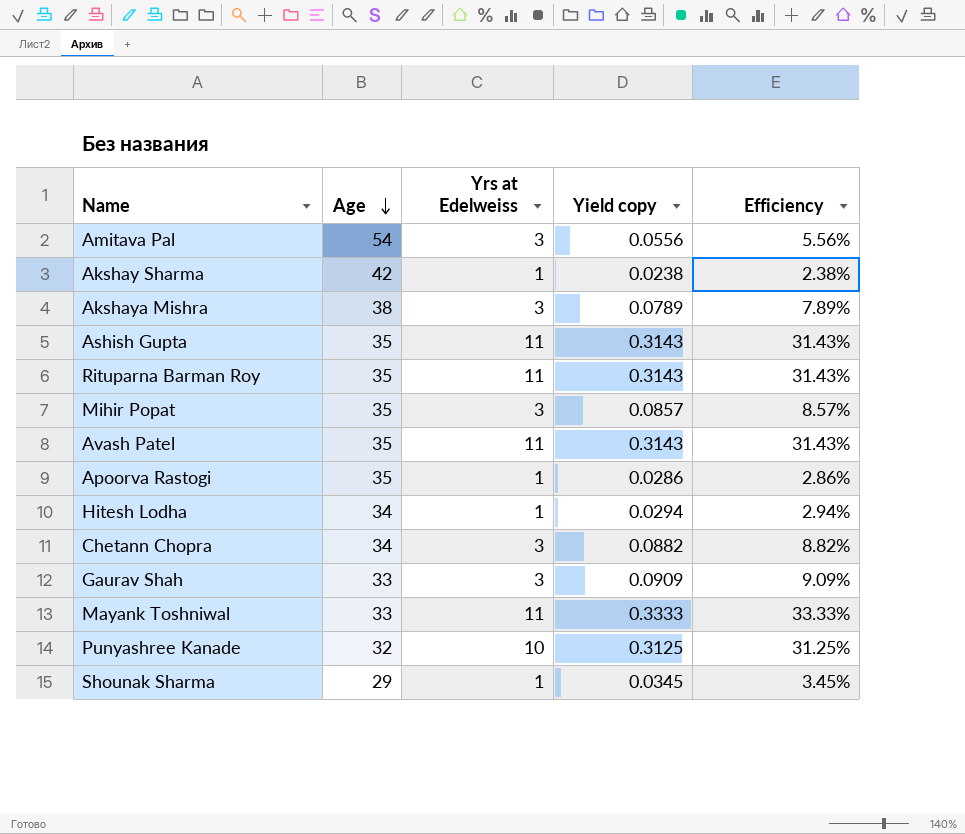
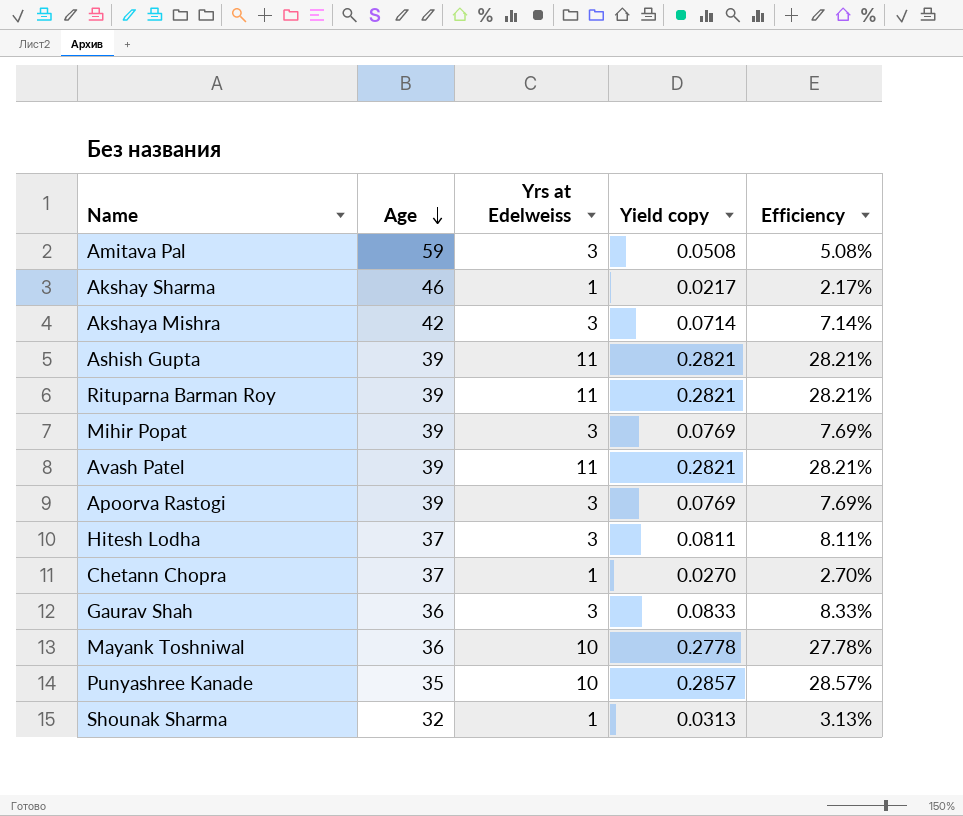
Amitava Pal | Age: 54 -> 59
Amitava Pal | Yield copy: 0.0556 -> 0.0508
Amitava Pal | Efficiency: 5.56% -> 5.08%
Akshay Sharma | Age: 42 -> 46
Akshay Sharma | Yield copy: 0.0238 -> 0.0217
Akshay Sharma | Efficiency: 2.38% -> 2.17%
Akshaya Mishra | Age: 38 -> 42
Akshaya Mishra | Yield copy: 0.0789 -> 0.0714
Akshaya Mishra | Efficiency: 7.89% -> 7.14%
Ashish Gupta | Age: 35 -> 39
Ashish Gupta | Yield copy: 0.3143 -> 0.2821
Ashish Gupta | Efficiency: 31.43% -> 28.21%
Rituparna Barman Roy | Age: 35 -> 39
Rituparna Barman Roy | Yield copy: 0.3143 -> 0.2821
Rituparna Barman Roy | Efficiency: 31.43% -> 28.21%
Mihir Popat | Age: 35 -> 39
Mihir Popat | Yield copy: 0.0857 -> 0.0769
Mihir Popat | Efficiency: 8.57% -> 7.69%
Avash Patel | Age: 35 -> 39
Avash Patel | Yield copy: 0.3143 -> 0.2821
Avash Patel | Efficiency: 31.43% -> 28.21%
Apoorva Rastogi | Age: 35 -> 39
Apoorva Rastogi | Yrs at Edelweiss: 1 -> 3
Apoorva Rastogi | Yield copy: 0.0286 -> 0.0769
Apoorva Rastogi | Efficiency: 2.86% -> 7.69%
Hitesh Lodha | Age: 34 -> 37
Hitesh Lodha | Yrs at Edelweiss: 1 -> 3
Hitesh Lodha | Yield copy: 0.0294 -> 0.0811
Hitesh Lodha | Efficiency: 2.94% -> 8.11%
Chetann Chopra | Age: 34 -> 37
Chetann Chopra | Yrs at Edelweiss: 3 -> 1
Chetann Chopra | Yield copy: 0.0882 -> 0.0270
Chetann Chopra | Efficiency: 8.82% -> 2.70%
Gaurav Shah | Age: 33 -> 36
Gaurav Shah | Yield copy: 0.0909 -> 0.0833
Gaurav Shah | Efficiency: 9.09% -> 8.33%
Mayank Toshniwal | Age: 33 -> 36
Mayank Toshniwal | Yrs at Edelweiss: 11 -> 10
Mayank Toshniwal | Yield copy: 0.3333 -> 0.2778
Mayank Toshniwal | Efficiency: 33.33% -> 27.78%
Punyashree Kanade | Age: 32 -> 35
Punyashree Kanade | Yield copy: 0.3125 -> 0.2857
Punyashree Kanade | Efficiency: 31.25% -> 28.57%
Shounak Sharma | Age: 29 -> 32
Shounak Sharma | Yield copy: 0.0345 -> 0.0313
Shounak Sharma | Efficiency: 3.45% -> 3.13%

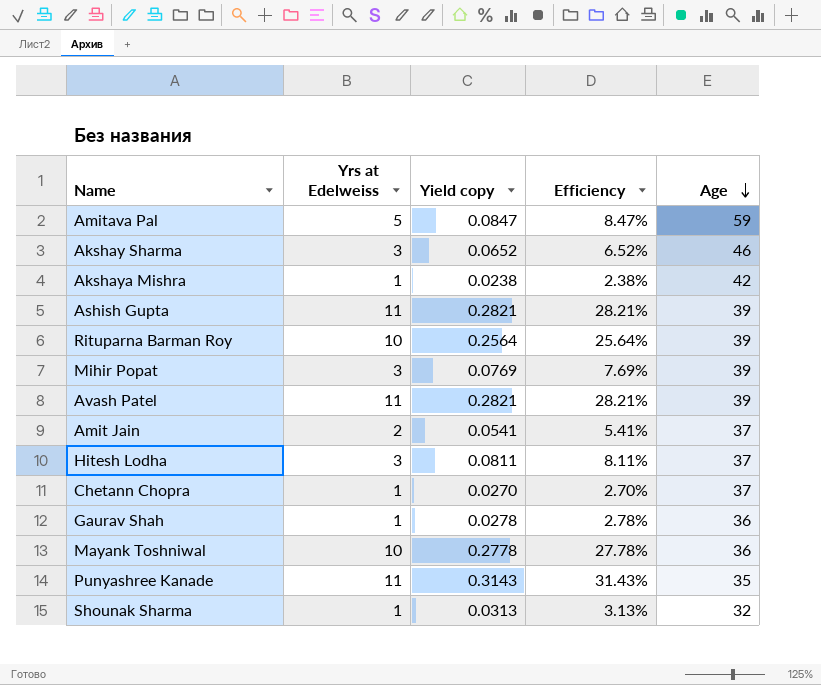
column Age | position: 2 -> 5
row Apoorva Rastogi: 39 | 3 | 0.0769 | 7.69% -> none
Amitava Pal | Yrs at Edelweiss: 3 -> 5
Amitava Pal | Yield copy: 0.0508 -> 0.0847
Amitava Pal | Efficiency: 5.08% -> 8.47%
Akshay Sharma | Yrs at Edelweiss: 1 -> 3
Akshay Sharma | Yield copy: 0.0217 -> 0.0652
Akshay Sharma | Efficiency: 2.17% -> 6.52%
Akshaya Mishra | Yrs at Edelweiss: 3 -> 1
Akshaya Mishra | Yield copy: 0.0714 -> 0.0238
Akshaya Mishra | Efficiency: 7.14% -> 2.38%
Rituparna Barman Roy | Yrs at Edelweiss: 11 -> 10
Rituparna Barman Roy | Yield copy: 0.2821 -> 0.2564
Rituparna Barman Roy | Efficiency: 28.21% -> 25.64%
row Amit Jain: none -> 2 | 0.0541 | 5.41% | 37
Gaurav Shah | Yrs at Edelweiss: 3 -> 1
Gaurav Shah | Yield copy: 0.0833 -> 0.0278
Gaurav Shah | Efficiency: 8.33% -> 2.78%
Punyashree Kanade | Yrs at Edelweiss: 10 -> 11
Punyashree Kanade | Yield copy: 0.2857 -> 0.3143
Punyashree Kanade | Efficiency: 28.57% -> 31.43%

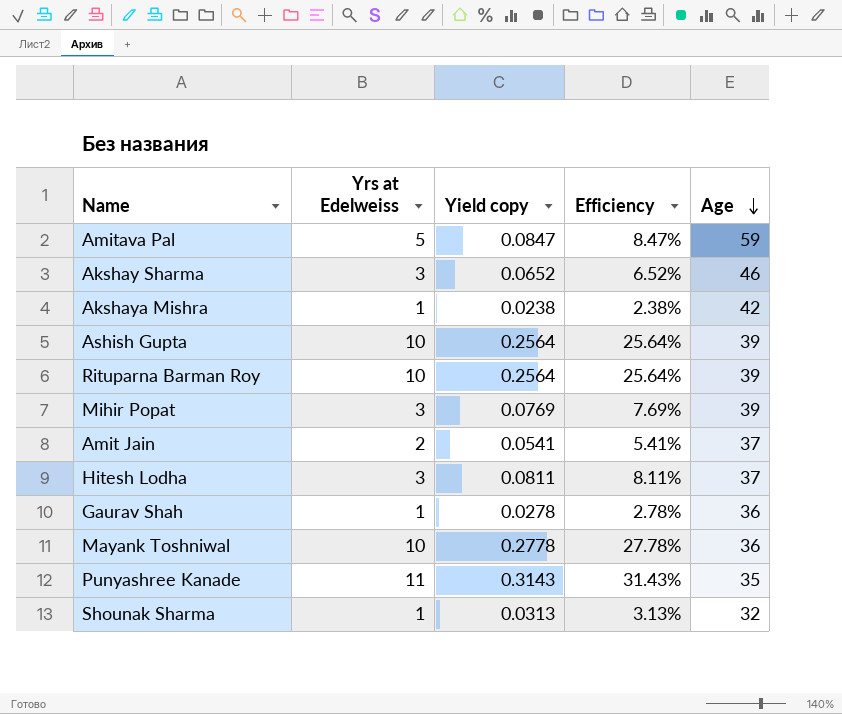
row Avash Patel: 11 | 0.2821 | 28.21% | 39 -> none
row Chetann Chopra: 1 | 0.0270 | 2.70% | 37 -> none
Ashish Gupta | Yrs at Edelweiss: 11 -> 10
Ashish Gupta | Yield copy: 0.2821 -> 0.2564
Ashish Gupta | Efficiency: 28.21% -> 25.64%

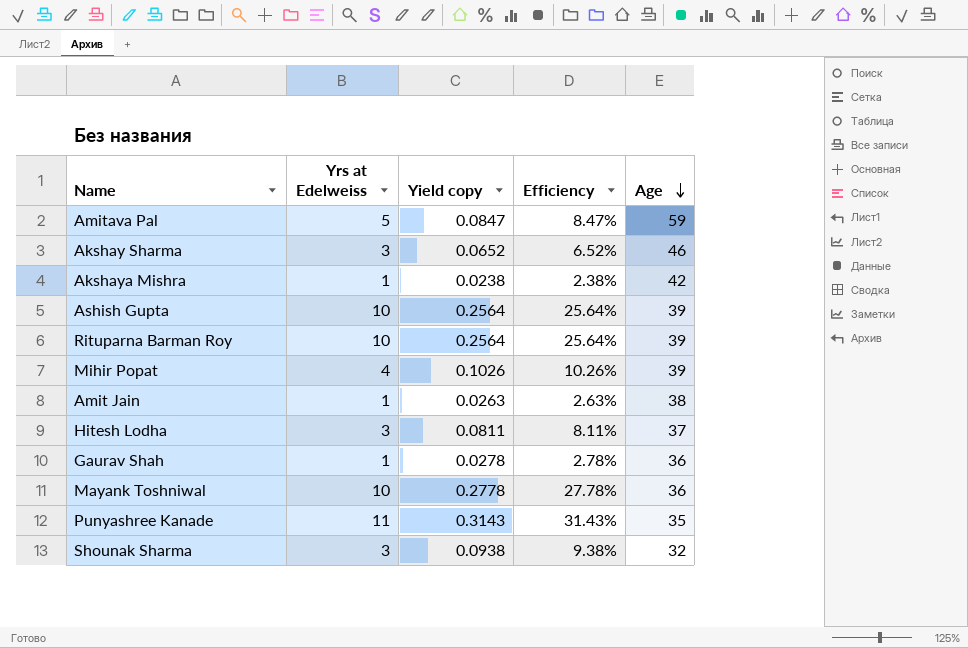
Mihir Popat | Yrs at Edelweiss: 3 -> 4
Mihir Popat | Yield copy: 0.0769 -> 0.1026
Mihir Popat | Efficiency: 7.69% -> 10.26%
Amit Jain | Yrs at Edelweiss: 2 -> 1
Amit Jain | Yield copy: 0.0541 -> 0.0263
Amit Jain | Efficiency: 5.41% -> 2.63%
Amit Jain | Age: 37 -> 38
Shounak Sharma | Yrs at Edelweiss: 1 -> 3
Shounak Sharma | Yield copy: 0.0313 -> 0.0938
Shounak Sharma | Efficiency: 3.13% -> 9.38%

